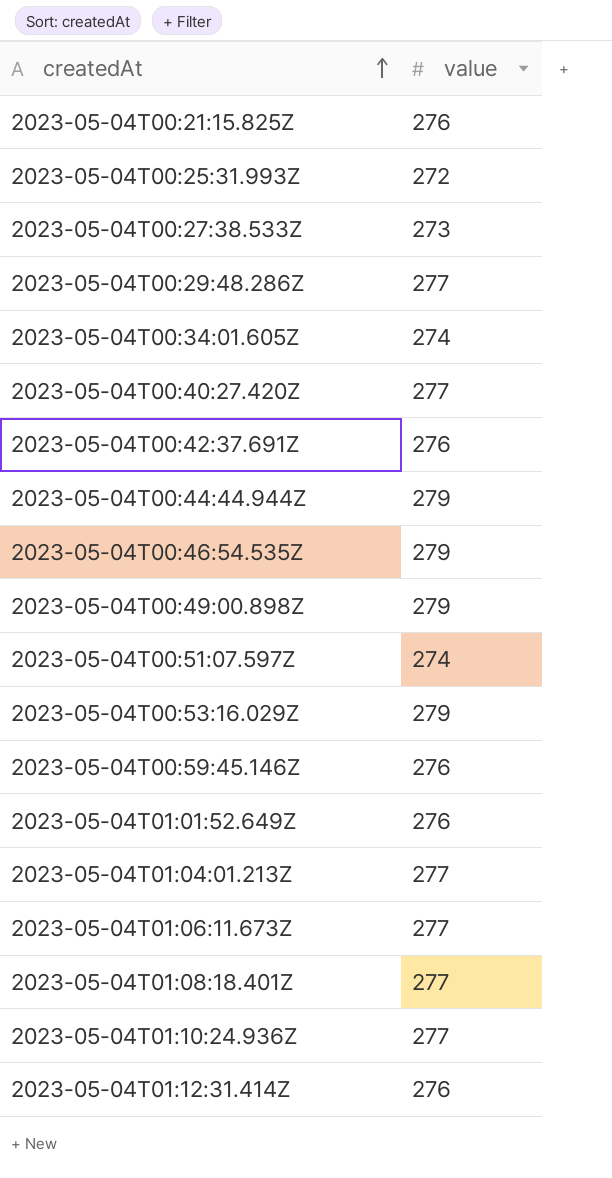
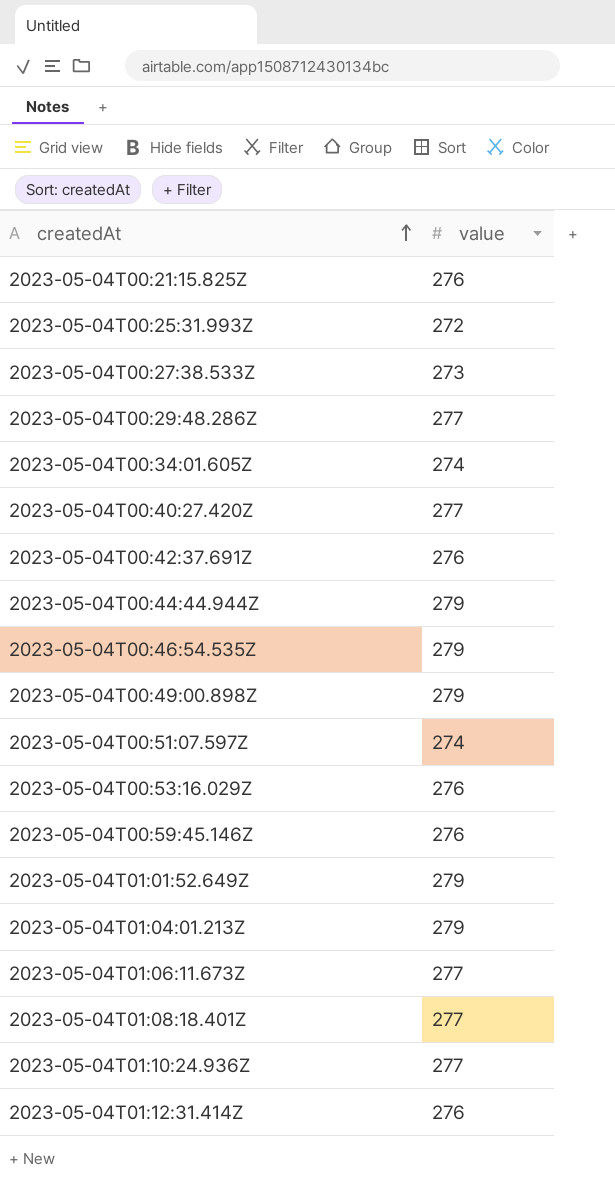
2023-05-04T00:53:16.029Z | value: 279 -> 276
2023-05-04T01:01:52.649Z | value: 276 -> 279
2023-05-04T01:04:01.213Z | value: 277 -> 279

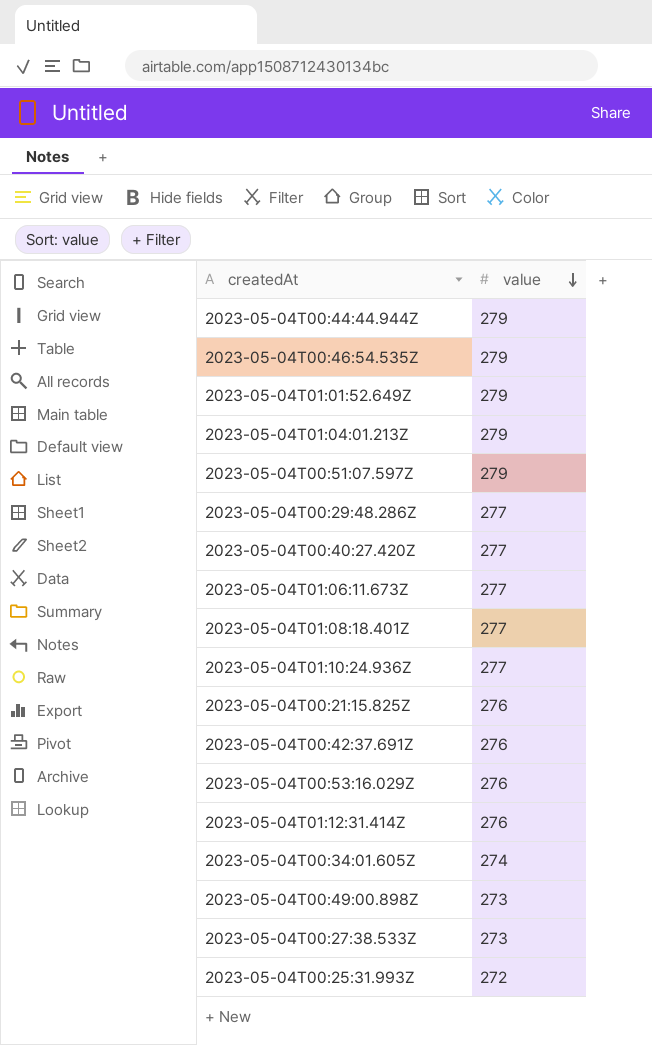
row order: createdAt ascending -> value descending
row 2023-05-04T00:59:45.146Z: 276 -> none
2023-05-04T00:51:07.597Z | value: 274 -> 279
2023-05-04T00:49:00.898Z | value: 279 -> 273

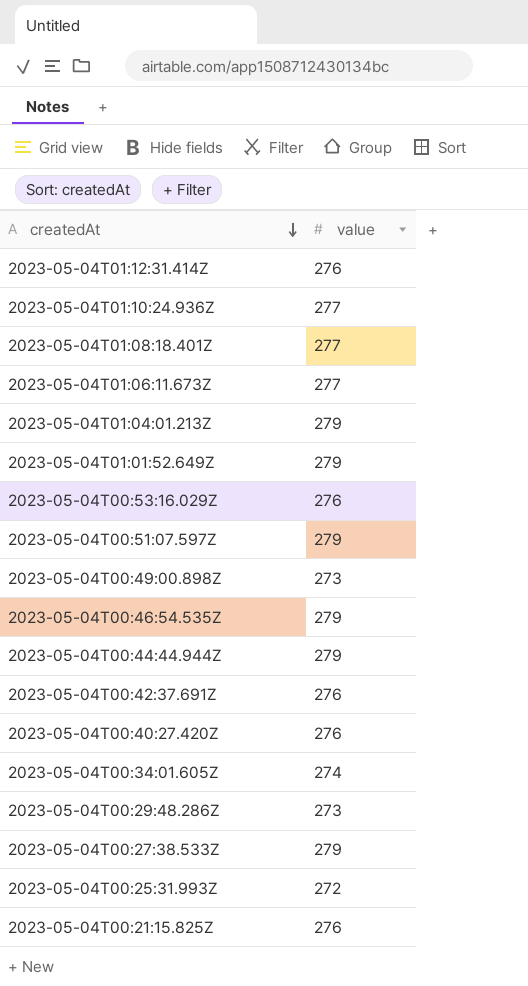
row order: value descending -> createdAt descending
2023-05-04T00:40:27.420Z | value: 277 -> 276
2023-05-04T00:29:48.286Z | value: 277 -> 273
2023-05-04T00:27:38.533Z | value: 273 -> 279

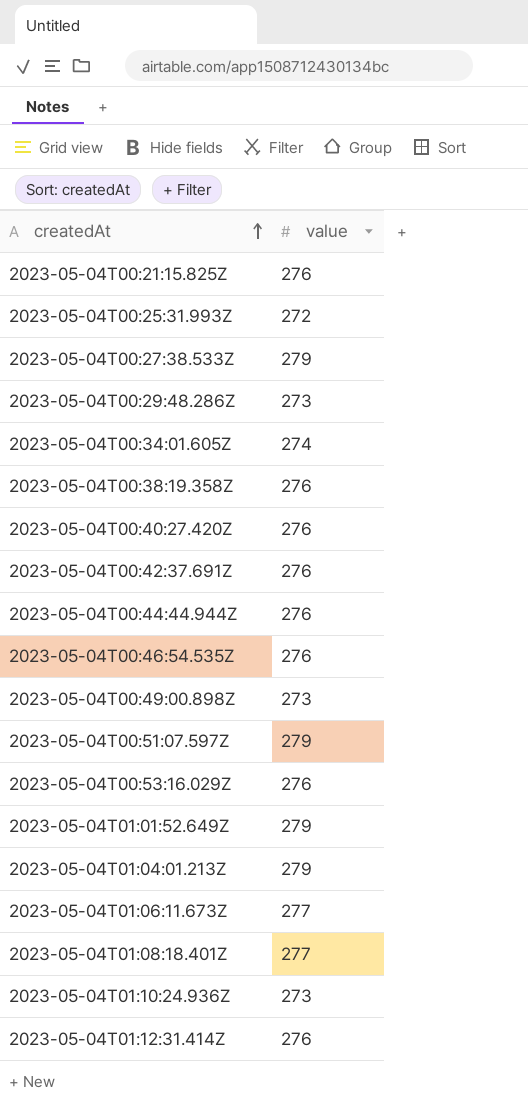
row order: createdAt descending -> createdAt ascending
row 2023-05-04T00:38:19.358Z: none -> 276
2023-05-04T00:44:44.944Z | value: 279 -> 276
2023-05-04T00:46:54.535Z | value: 279 -> 276
2023-05-04T01:10:24.936Z | value: 277 -> 273

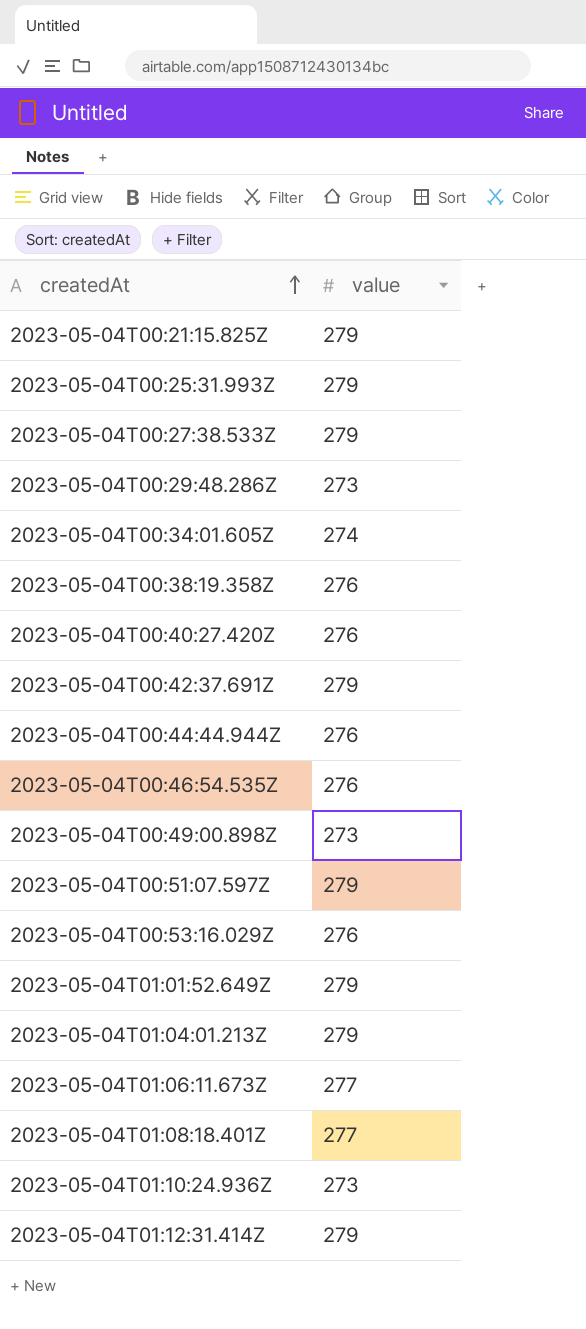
2023-05-04T00:21:15.825Z | value: 276 -> 279
2023-05-04T00:25:31.993Z | value: 272 -> 279
2023-05-04T00:42:37.691Z | value: 276 -> 279
2023-05-04T01:12:31.414Z | value: 276 -> 279

